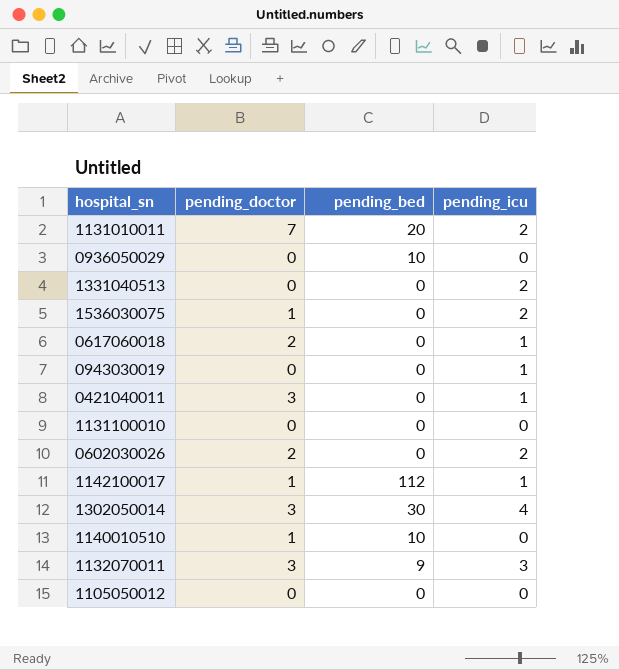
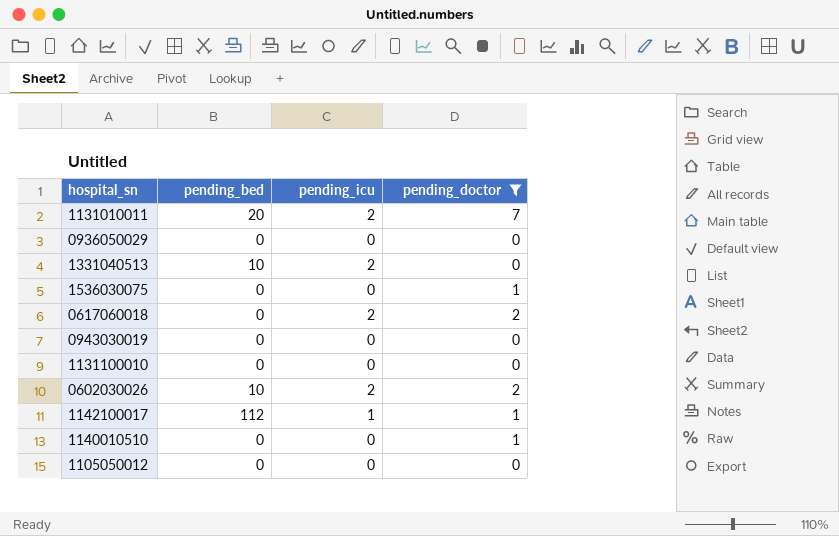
filter: none -> pending_doctor != 3
column pending_doctor | position: 2 -> 4
0936050029 | pending_bed: 10 -> 0
1331040513 | pending_bed: 0 -> 10
1536030075 | pending_icu: 2 -> 0
0617060018 | pending_icu: 1 -> 2
0943030019 | pending_icu: 1 -> 0
0602030026 | pending_bed: 0 -> 10
1140010510 | pending_bed: 10 -> 0

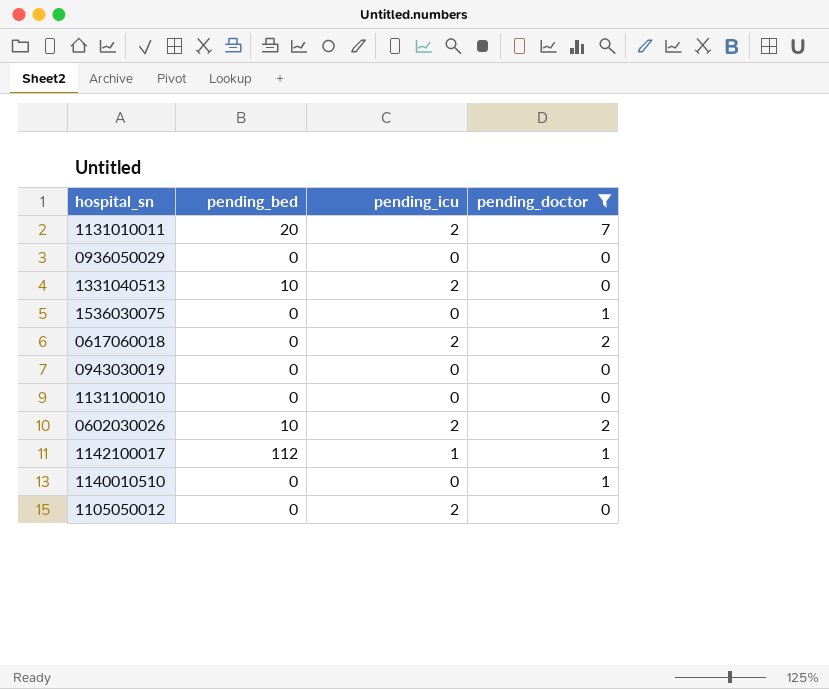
1105050012 | pending_icu: 0 -> 2

